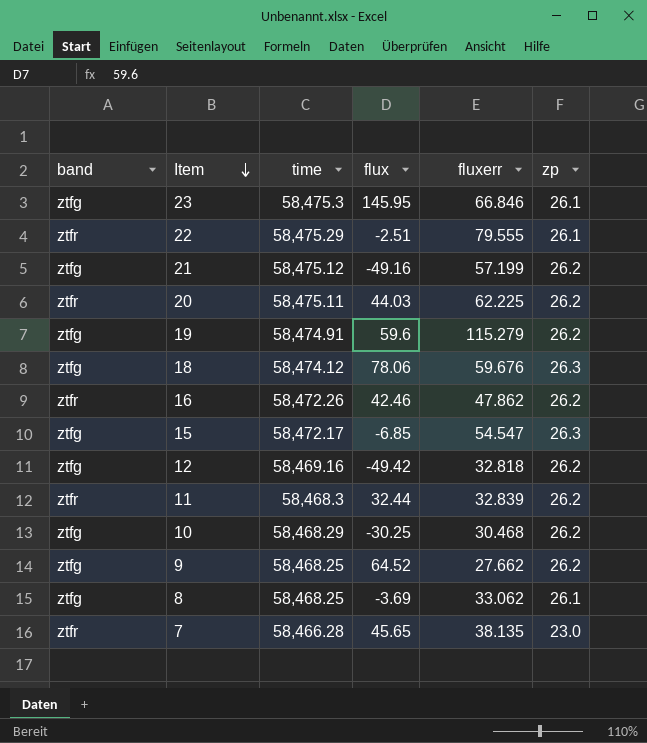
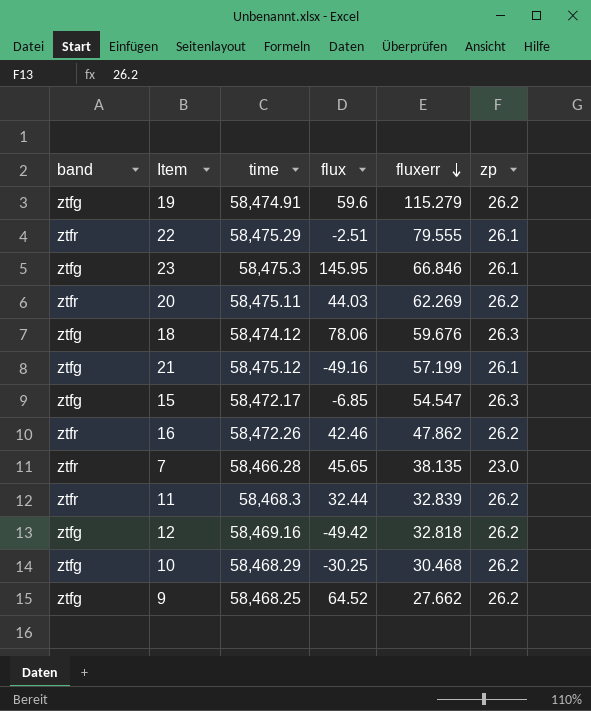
row order: Item descending -> fluxerr descending
row 8: ztfg | 58,468.25 | -3.69 | 33.062 | 26.1 -> none
20 | fluxerr: 62.225 -> 62.269
21 | zp: 26.2 -> 26.1

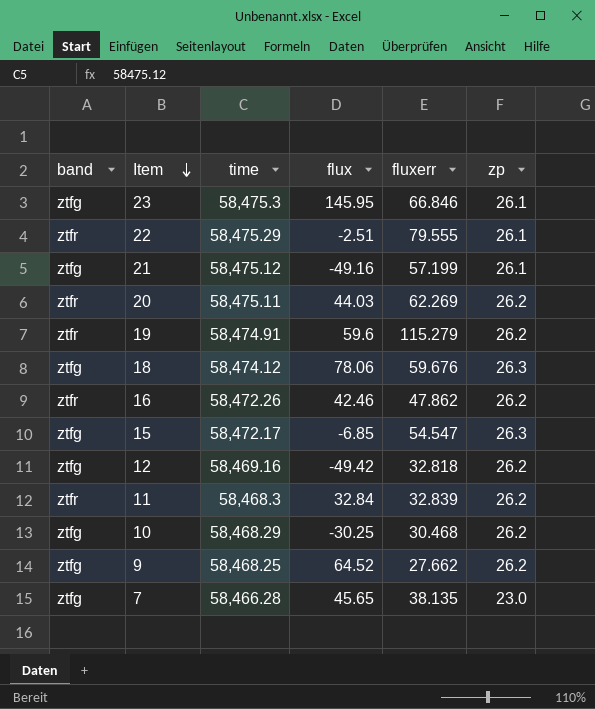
row order: fluxerr descending -> Item descending
19 | band: ztfg -> ztfr
11 | flux: 32.44 -> 32.84
7 | band: ztfr -> ztfg

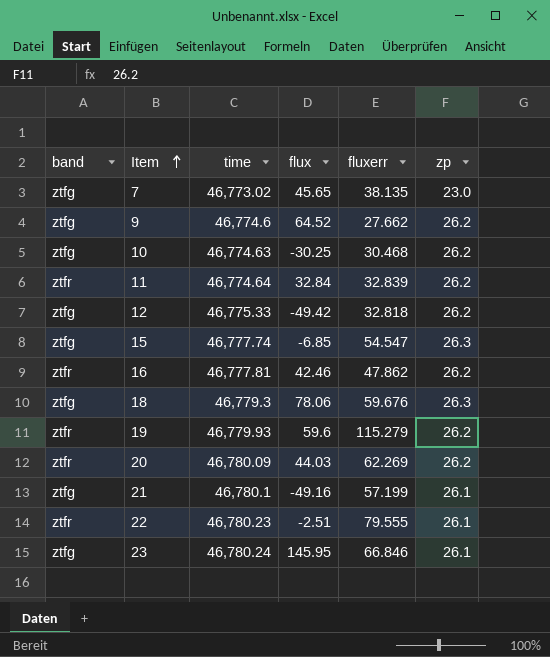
row order: Item descending -> Item ascending
7 | time: 58,466.28 -> 46,773.02
9 | time: 58,468.25 -> 46,774.6
10 | time: 58,468.29 -> 46,774.63
11 | time: 58,468.3 -> 46,774.64
12 | time: 58,469.16 -> 46,775.33
15 | time: 58,472.17 -> 46,777.74
16 | time: 58,472.26 -> 46,777.81
18 | time: 58,474.12 -> 46,779.3
19 | time: 58,474.91 -> 46,779.93
20 | time: 58,475.11 -> 46,780.09
21 | time: 58,475.12 -> 46,780.1
22 | time: 58,475.29 -> 46,780.23
23 | time: 58,475.3 -> 46,780.24

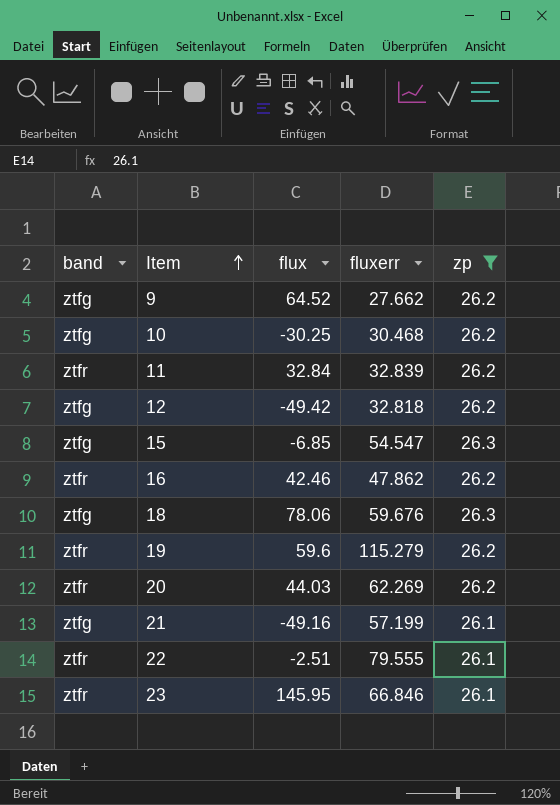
filter: none -> zp != 23.0
column time | position: 3 -> none
23 | band: ztfg -> ztfr

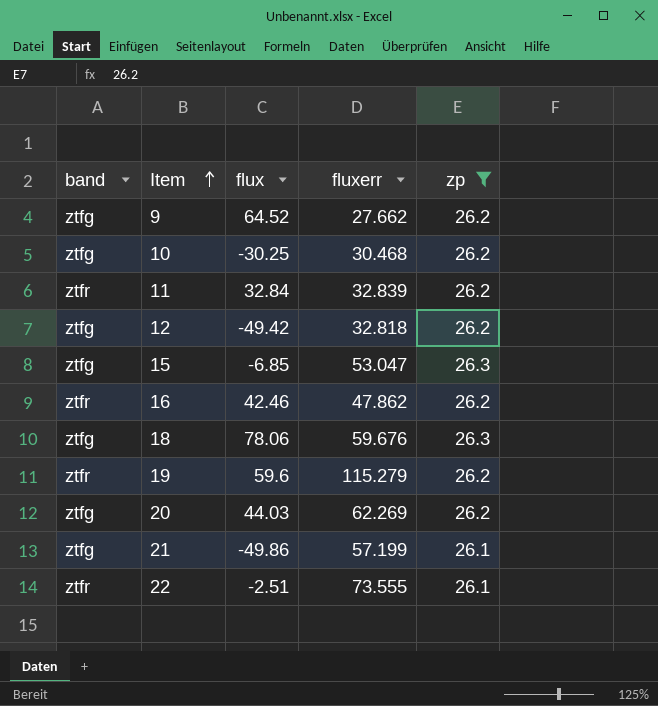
row 23: ztfr | 145.95 | 66.846 | 26.1 -> none
15 | fluxerr: 54.547 -> 53.047
20 | band: ztfr -> ztfg
21 | flux: -49.16 -> -49.86
22 | fluxerr: 79.555 -> 73.555

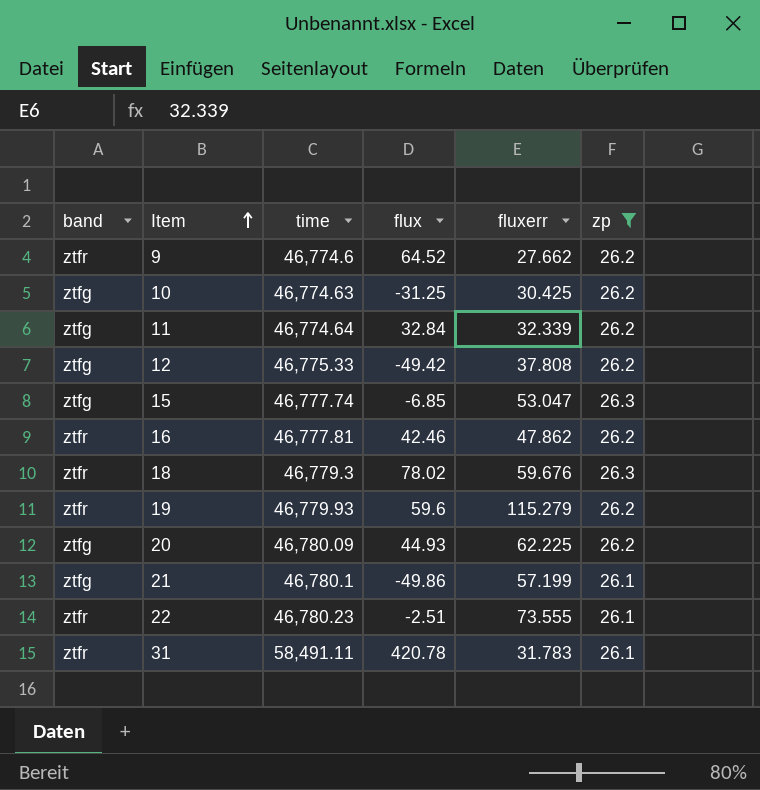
column time | position: none -> 3
9 | band: ztfg -> ztfr
10 | flux: -30.25 -> -31.25
10 | fluxerr: 30.468 -> 30.425
11 | band: ztfr -> ztfg
11 | fluxerr: 32.839 -> 32.339
12 | fluxerr: 32.818 -> 37.808
18 | band: ztfg -> ztfr
18 | flux: 78.06 -> 78.02
20 | flux: 44.03 -> 44.93
20 | fluxerr: 62.269 -> 62.225
row 31: none -> ztfr | 58,491.11 | 420.78 | 31.783 | 26.1

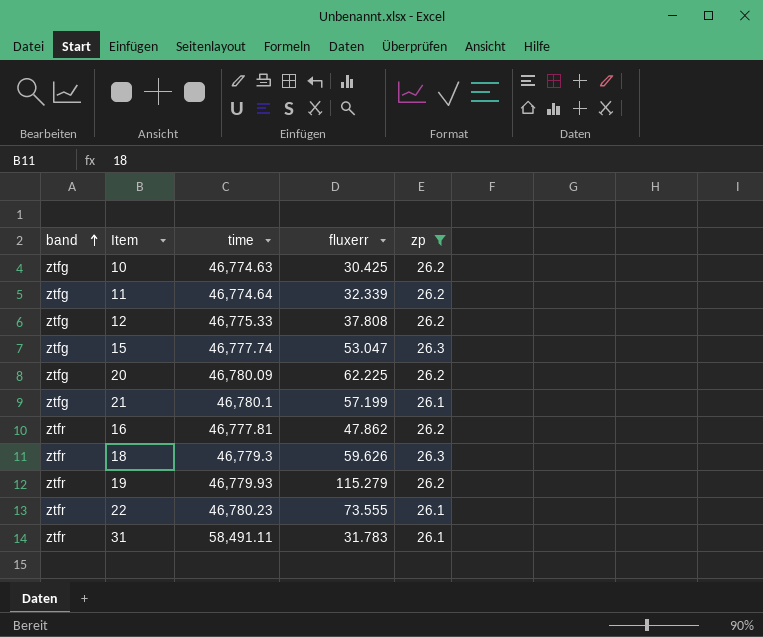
row order: Item ascending -> band ascending
column flux | position: 4 -> none
row 9: ztfr | 46,774.6 | 64.52 | 27.662 | 26.2 -> none
18 | fluxerr: 59.676 -> 59.626

